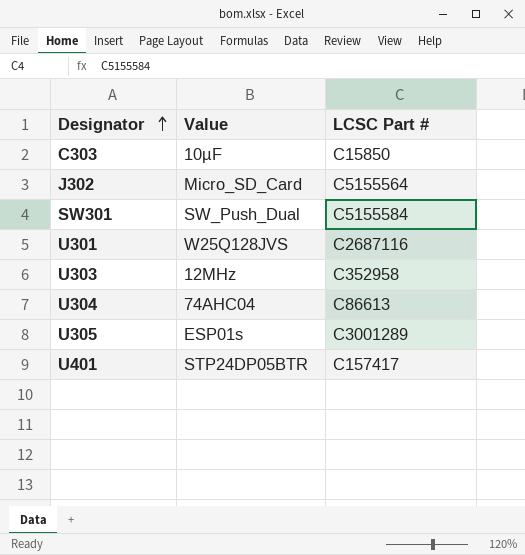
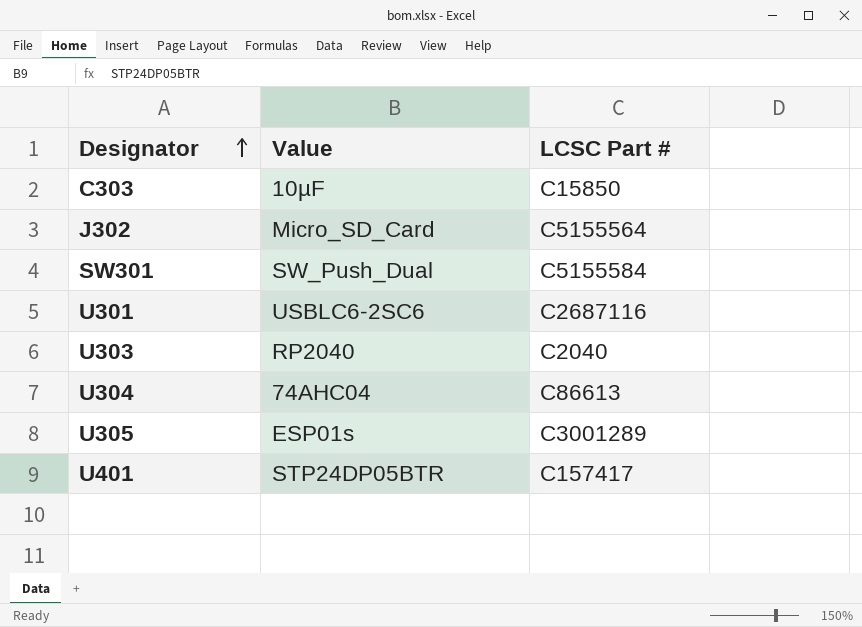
U301 | Value: W25Q128JVS -> USBLC6-2SC6
U303 | Value: 12MHz -> RP2040
U303 | LCSC Part #: C352958 -> C2040

